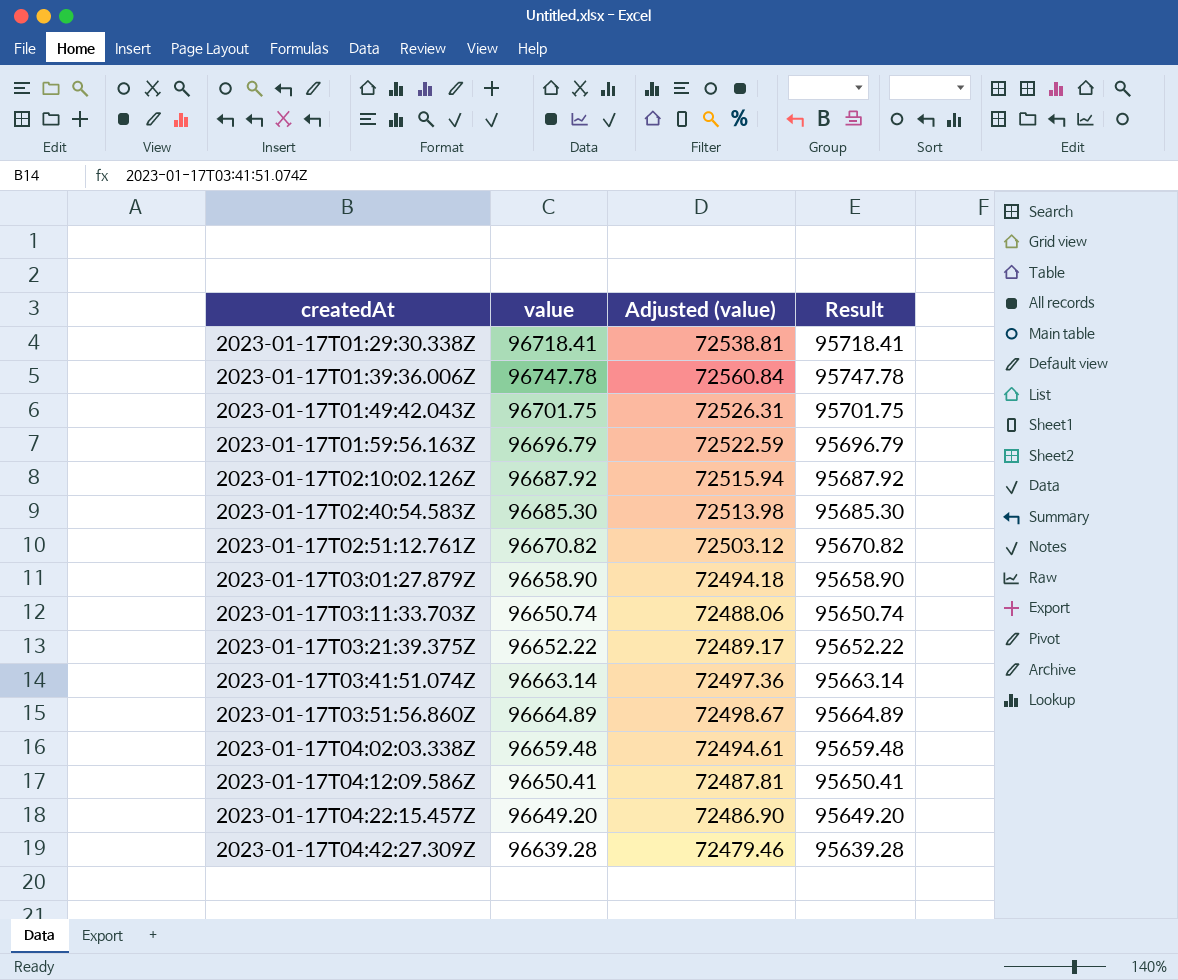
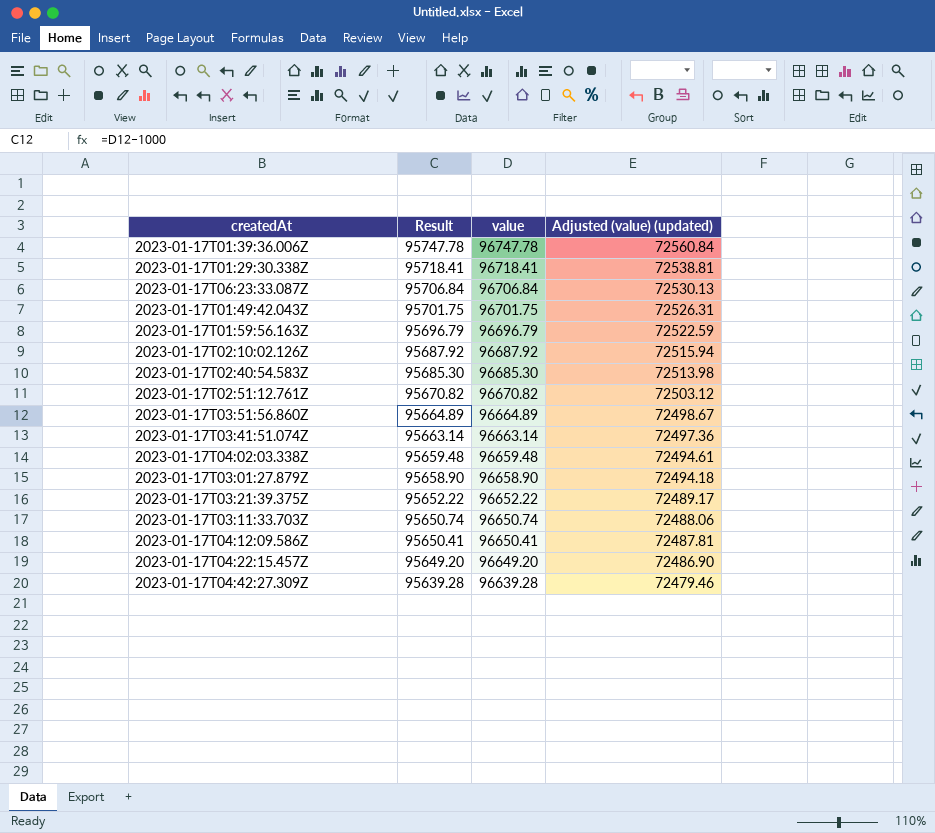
row order: createdAt ascending -> Result descending
column Result | position: 4 -> 2
column name: Adjusted (value) -> Adjusted (value) (updated)
row 2023-01-17T06:23:33.087Z: none -> 95706.84 | 96706.84 | 72530.13

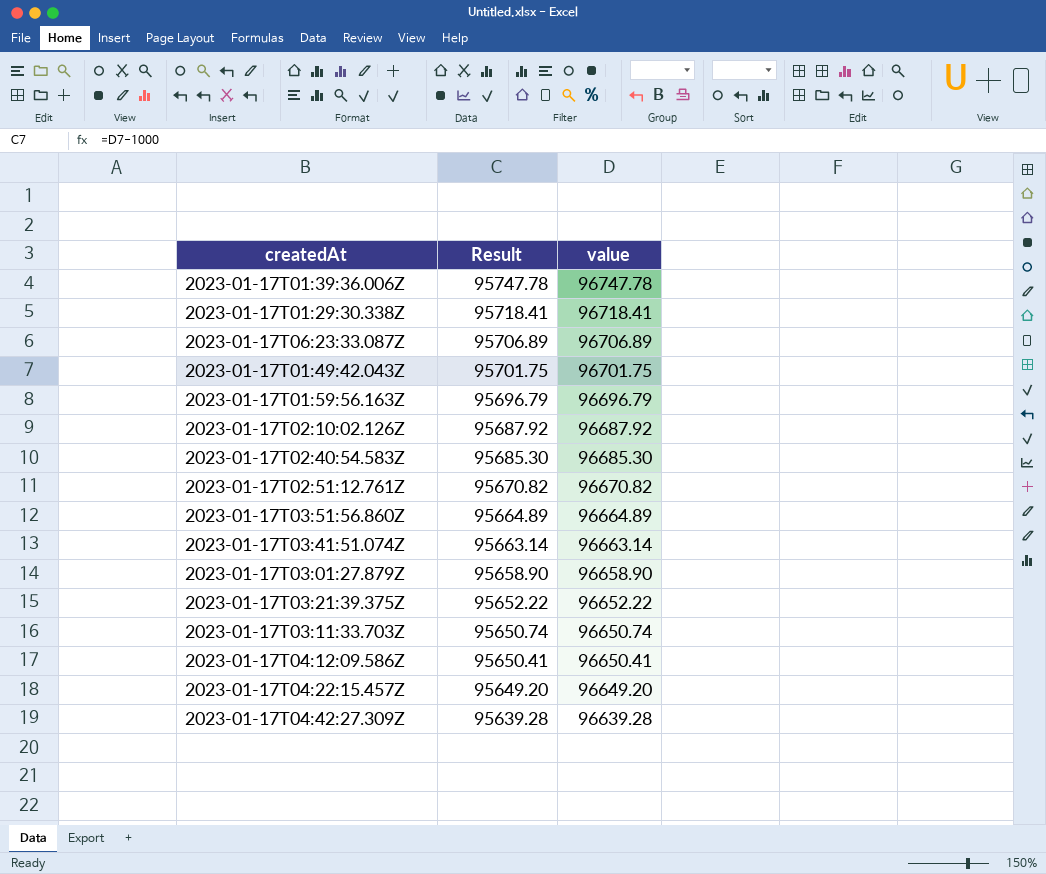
column Adjusted (value) (updated) | formula: [value] * 0.75 -> none
row 2023-01-17T04:02:03.338Z: 95659.48 | 96659.48 | 72494.61 -> none
2023-01-17T06:23:33.087Z | Result: 95706.84 -> 95706.89
2023-01-17T06:23:33.087Z | value: 96706.84 -> 96706.89

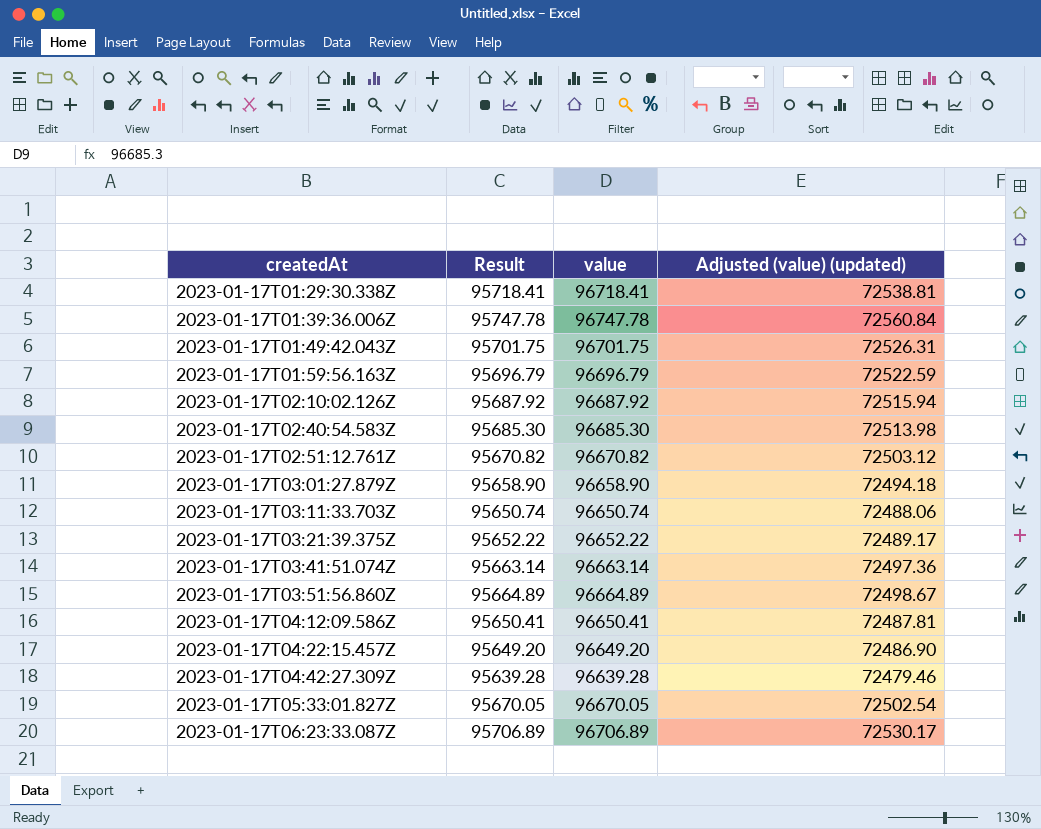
row order: Result descending -> createdAt ascending
column Adjusted (value) (updated) | formula: none -> [value] * 0.75
row 2023-01-17T05:33:01.827Z: none -> 95670.05 | 96670.05 | 72502.54

